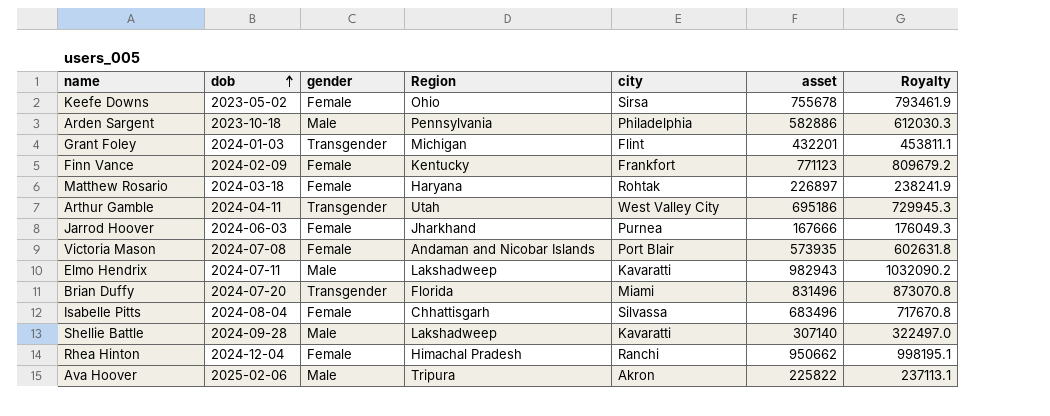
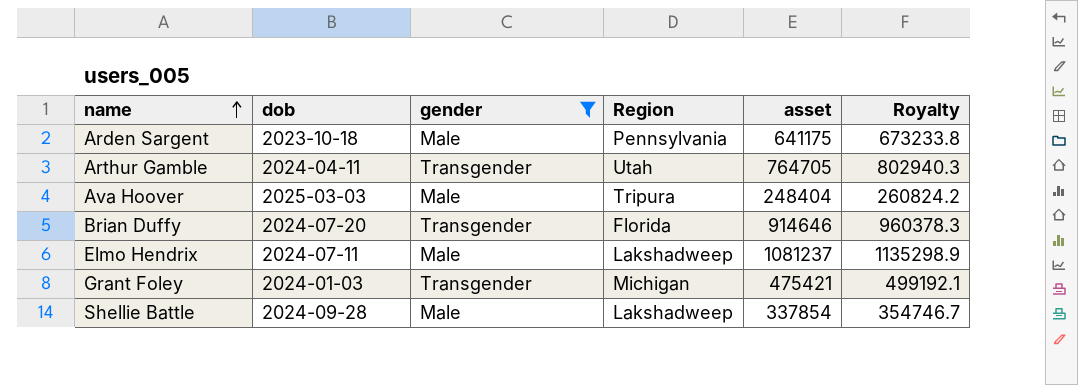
filter: none -> gender != Female
row order: dob ascending -> name ascending
column city | position: 5 -> none
Arden Sargent | asset: 582886 -> 641175
Arden Sargent | Royalty: 612030.3 -> 673233.8
Arthur Gamble | asset: 695186 -> 764705
Arthur Gamble | Royalty: 729945.3 -> 802940.3
Ava Hoover | dob: 2025-02-06 -> 2025-03-03
Ava Hoover | asset: 225822 -> 248404
Ava Hoover | Royalty: 237113.1 -> 260824.2
Brian Duffy | asset: 831496 -> 914646
Brian Duffy | Royalty: 873070.8 -> 960378.3
Elmo Hendrix | asset: 982943 -> 1081237
Elmo Hendrix | Royalty: 1032090.2 -> 1135298.9
Grant Foley | asset: 432201 -> 475421
Grant Foley | Royalty: 453811.1 -> 499192.1
Shellie Battle | asset: 307140 -> 337854
Shellie Battle | Royalty: 322497.0 -> 354746.7

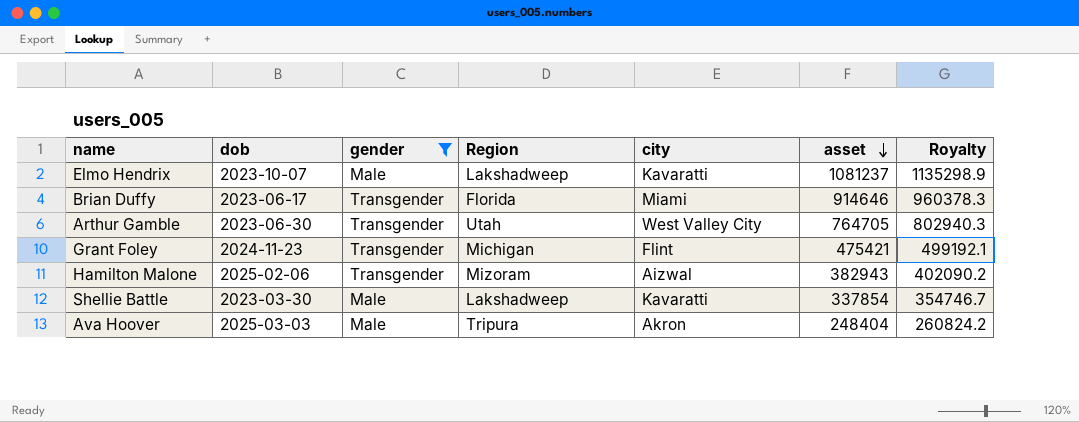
row order: name ascending -> asset descending
column city | position: none -> 5
row Arden Sargent: 2023-10-18 | Male | Pennsylvania | 641175 | 673233.8 -> none
Elmo Hendrix | dob: 2024-07-11 -> 2023-10-07
Brian Duffy | dob: 2024-07-20 -> 2023-06-17
Arthur Gamble | dob: 2024-04-11 -> 2023-06-30
Grant Foley | dob: 2024-01-03 -> 2024-11-23
row Hamilton Malone: none -> 2025-02-06 | Transgender | Mizoram | Aizwal | 382943 | 402090.2
Shellie Battle | dob: 2024-09-28 -> 2023-03-30

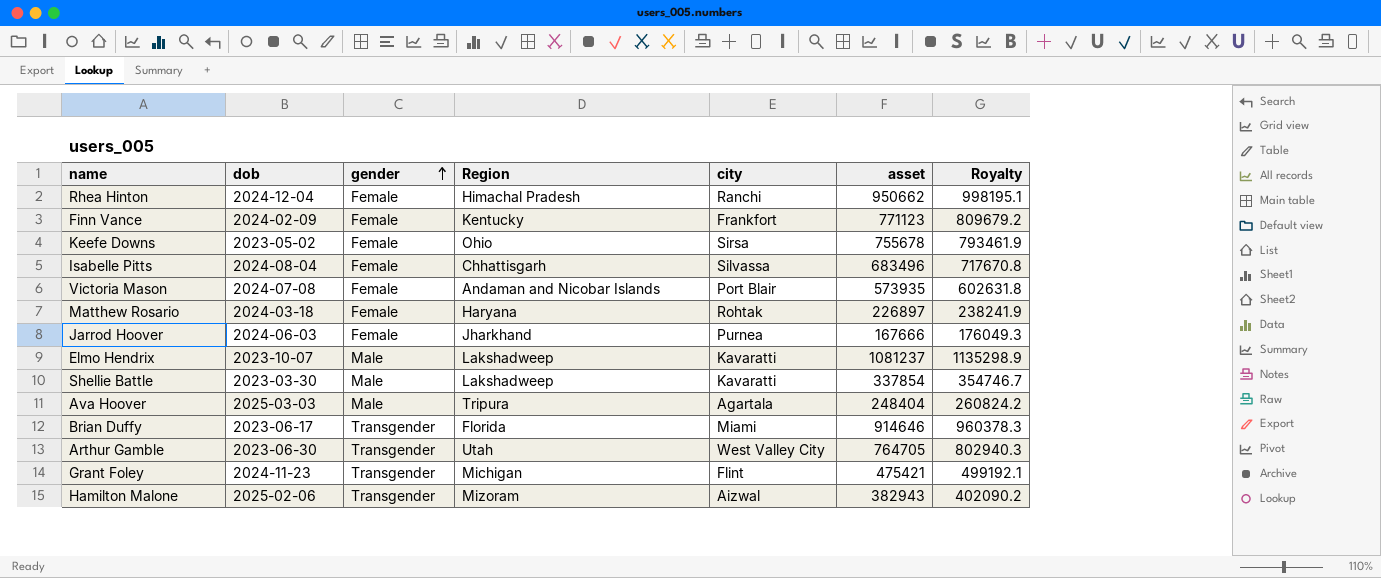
filter: gender != Female -> none
row order: asset descending -> gender ascending
Ava Hoover | city: Akron -> Agartala

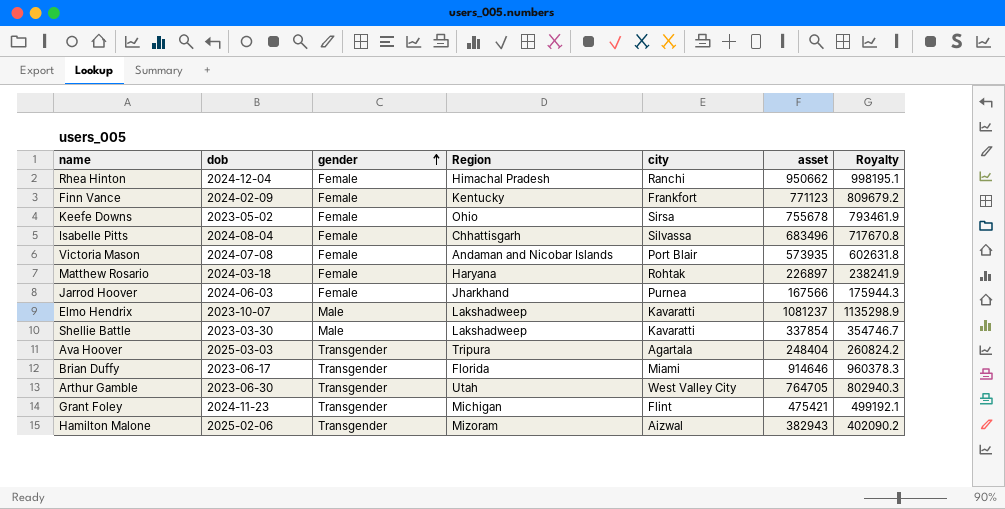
Jarrod Hoover | asset: 167666 -> 167566
Jarrod Hoover | Royalty: 176049.3 -> 175944.3
Ava Hoover | gender: Male -> Transgender

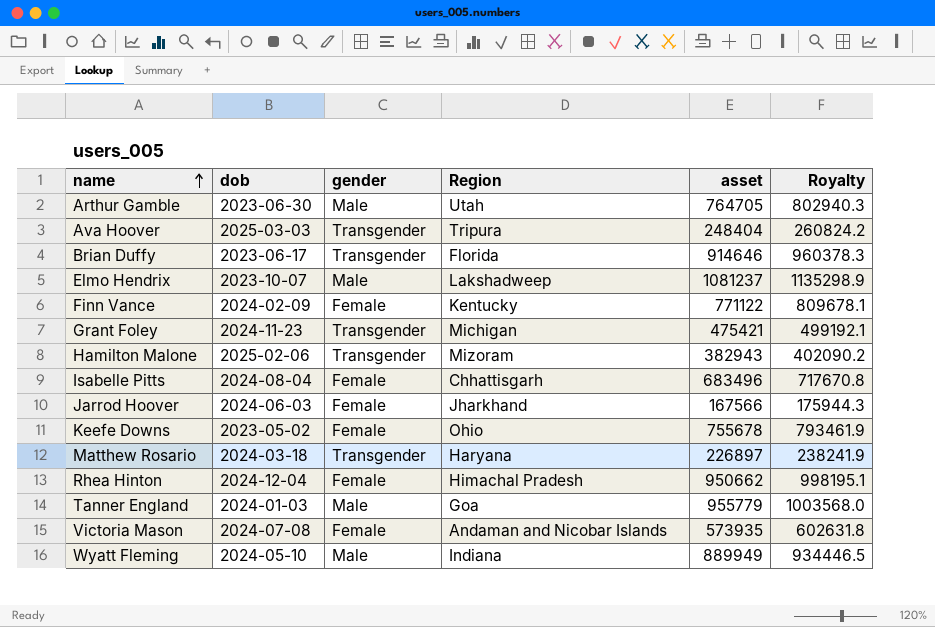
row order: gender ascending -> name ascending
column city | position: 5 -> none
row Shellie Battle: 2023-03-30 | Male | Lakshadweep | Kavaratti | 337854 | 354746.7 -> none
Arthur Gamble | gender: Transgender -> Male
Finn Vance | asset: 771123 -> 771122
Finn Vance | Royalty: 809679.2 -> 809678.1
Matthew Rosario | gender: Female -> Transgender
row Tanner England: none -> 2024-01-03 | Male | Goa | 955779 | 1003568.0
row Wyatt Fleming: none -> 2024-05-10 | Male | Indiana | 889949 | 934446.5

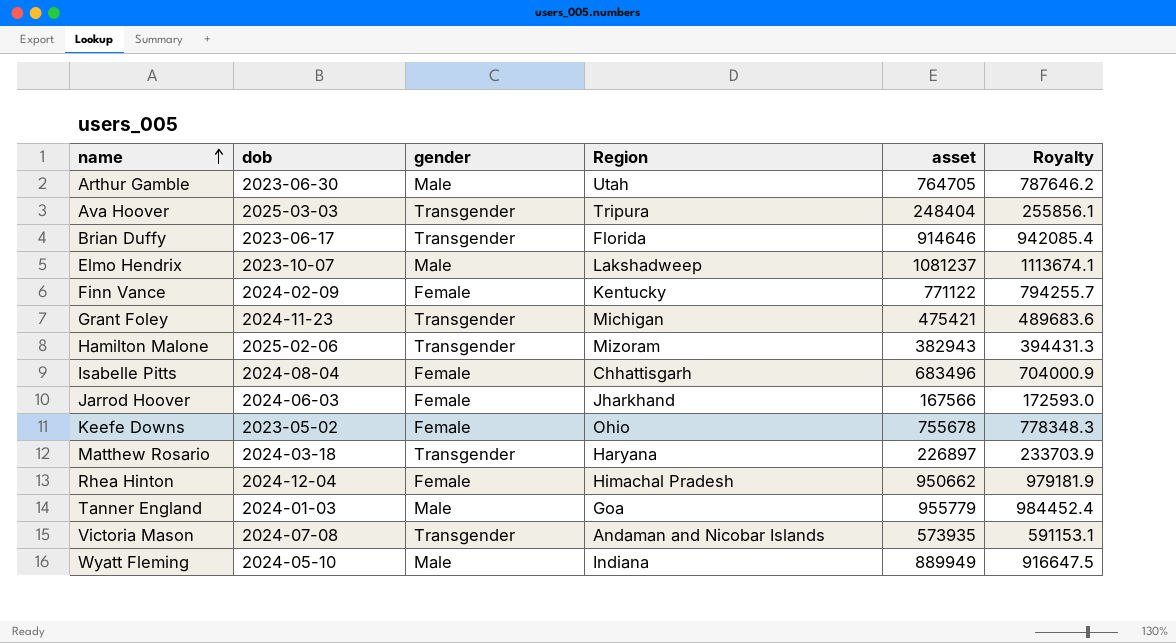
column Royalty | formula: [asset] * 1.05 -> [asset] * 1.03
Victoria Mason | gender: Female -> Transgender

